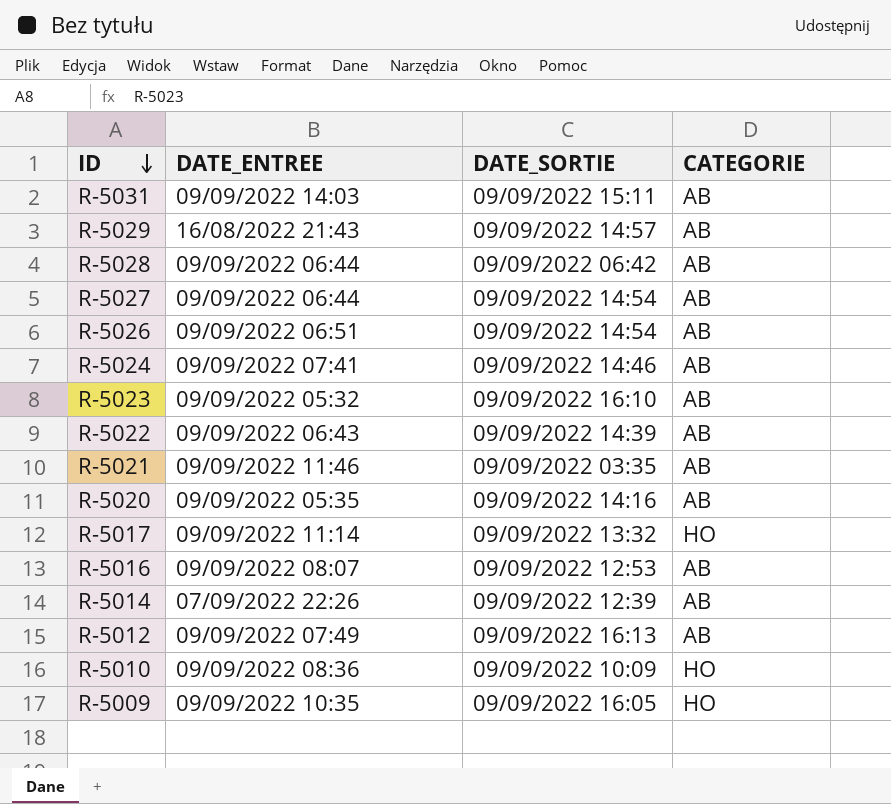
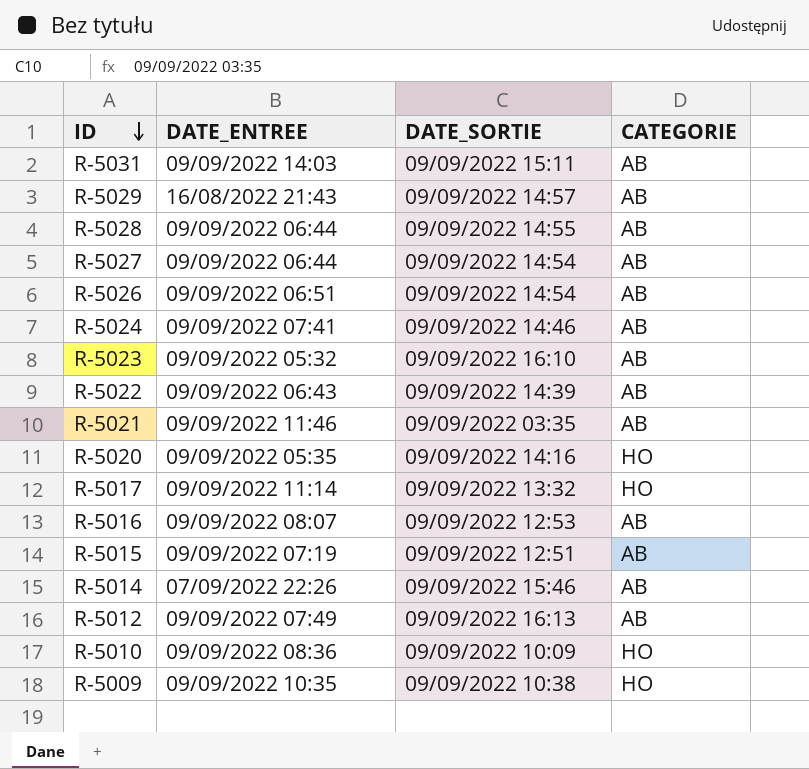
R-5028 | DATE_SORTIE: 09/09/2022 06:42 -> 09/09/2022 14:55
R-5020 | CATEGORIE: AB -> HO
row R-5015: none -> 09/09/2022 07:19 | 09/09/2022 12:51 | AB
R-5014 | DATE_SORTIE: 09/09/2022 12:39 -> 09/09/2022 15:46
R-5009 | DATE_SORTIE: 09/09/2022 16:05 -> 09/09/2022 10:38

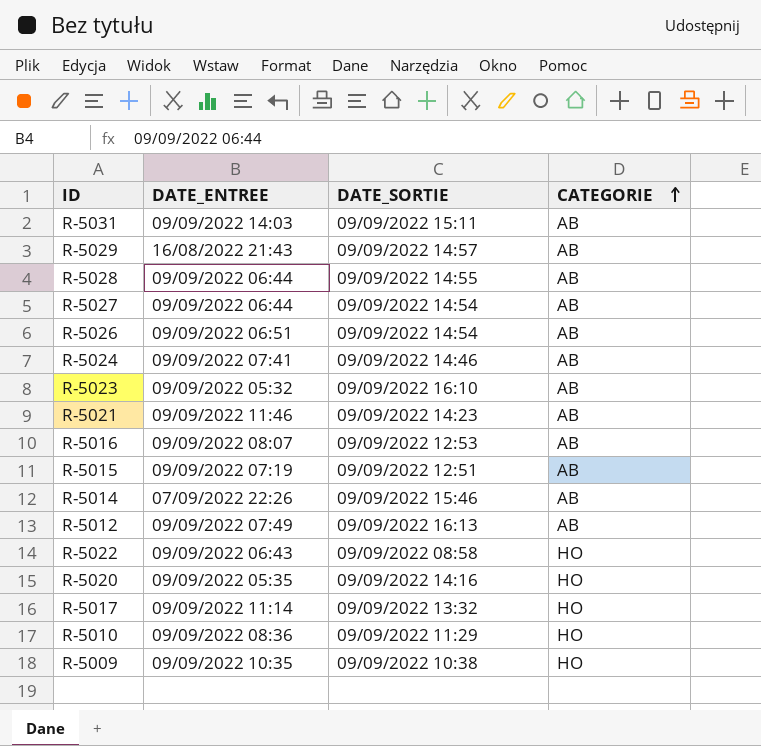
row order: ID descending -> CATEGORIE ascending
R-5021 | DATE_SORTIE: 09/09/2022 03:35 -> 09/09/2022 14:23
R-5022 | DATE_SORTIE: 09/09/2022 14:39 -> 09/09/2022 08:58
R-5022 | CATEGORIE: AB -> HO
R-5010 | DATE_SORTIE: 09/09/2022 10:09 -> 09/09/2022 11:29

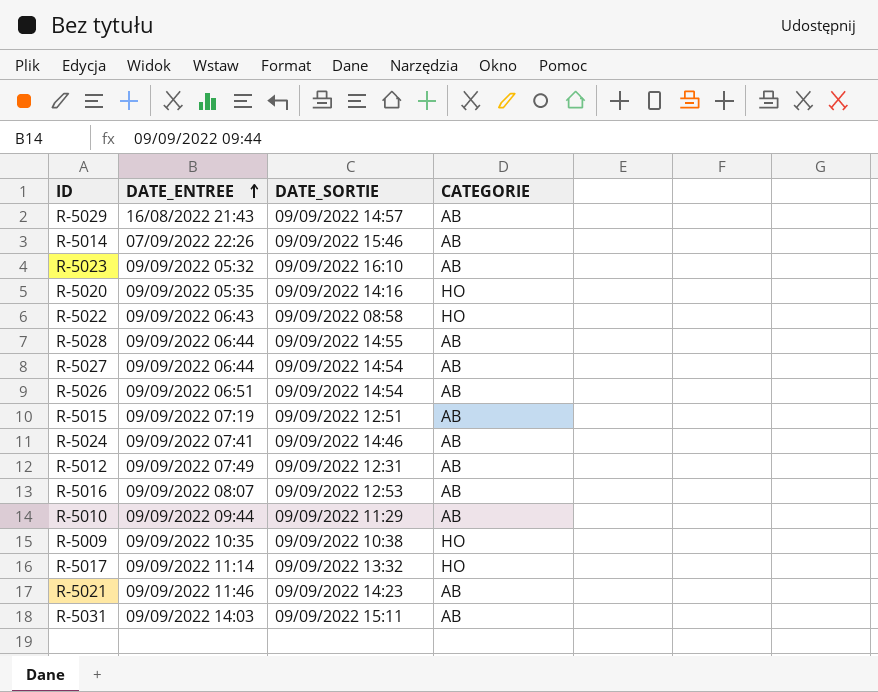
row order: CATEGORIE ascending -> DATE_ENTREE ascending
R-5012 | DATE_SORTIE: 09/09/2022 16:13 -> 09/09/2022 12:31
R-5010 | DATE_ENTREE: 09/09/2022 08:36 -> 09/09/2022 09:44
R-5010 | CATEGORIE: HO -> AB

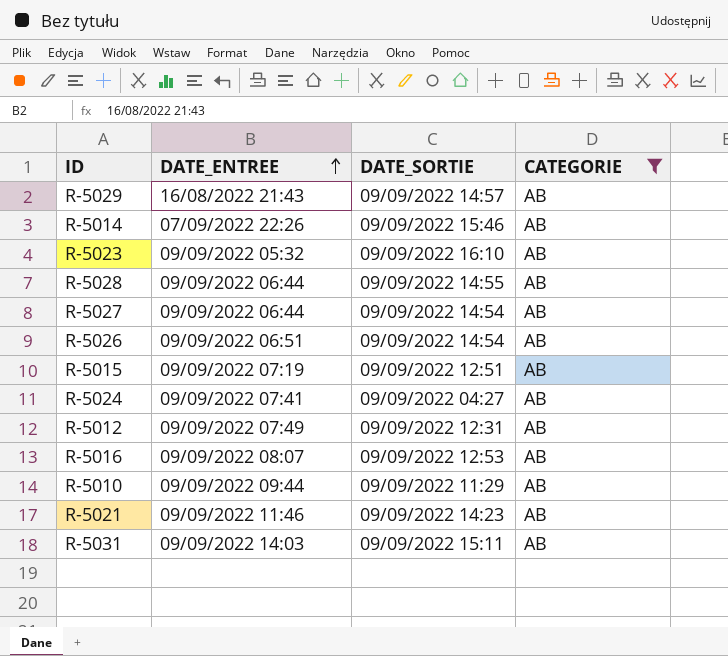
filter: none -> CATEGORIE = AB
R-5024 | DATE_SORTIE: 09/09/2022 14:46 -> 09/09/2022 04:27

